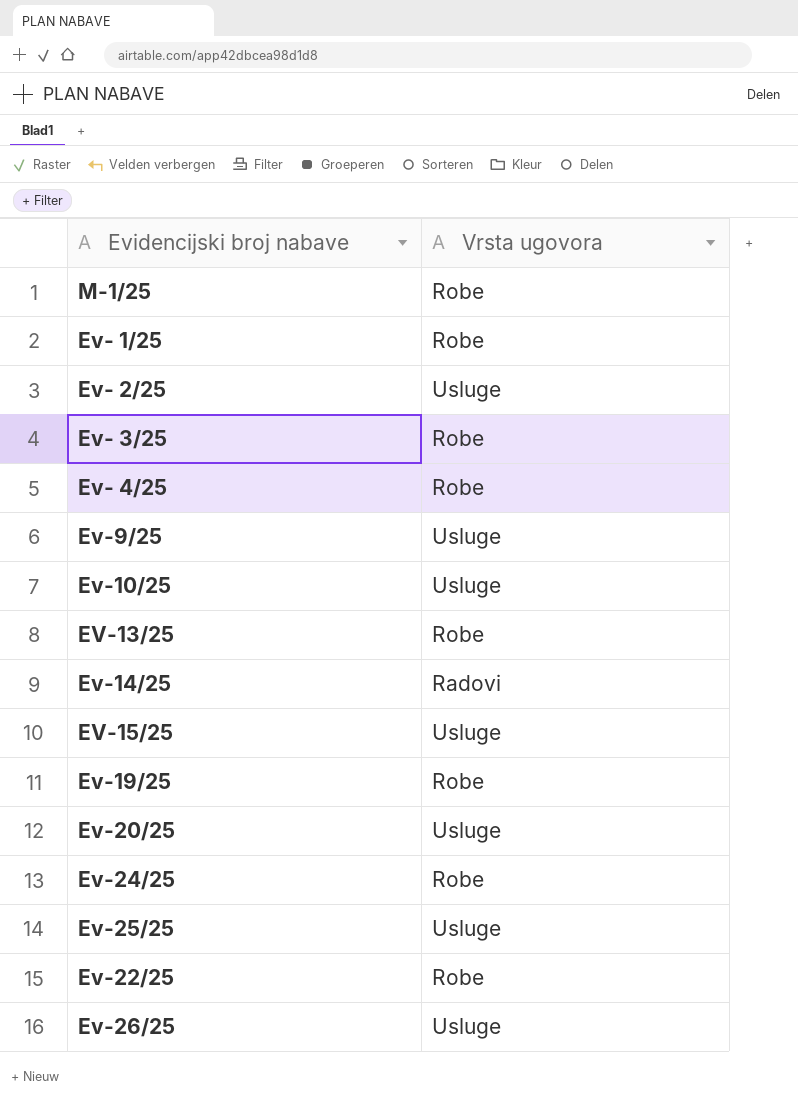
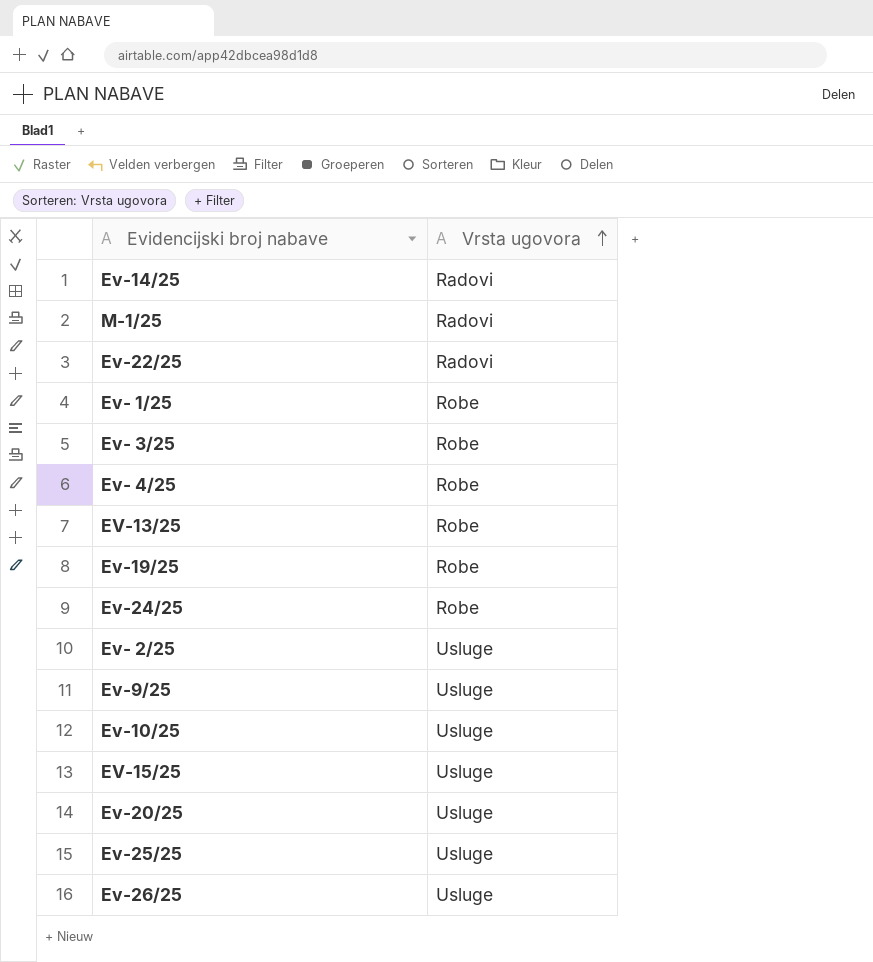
row order: none -> Vrsta ugovora ascending
M-1/25 | Vrsta ugovora: Robe -> Radovi
Ev-22/25 | Vrsta ugovora: Robe -> Radovi

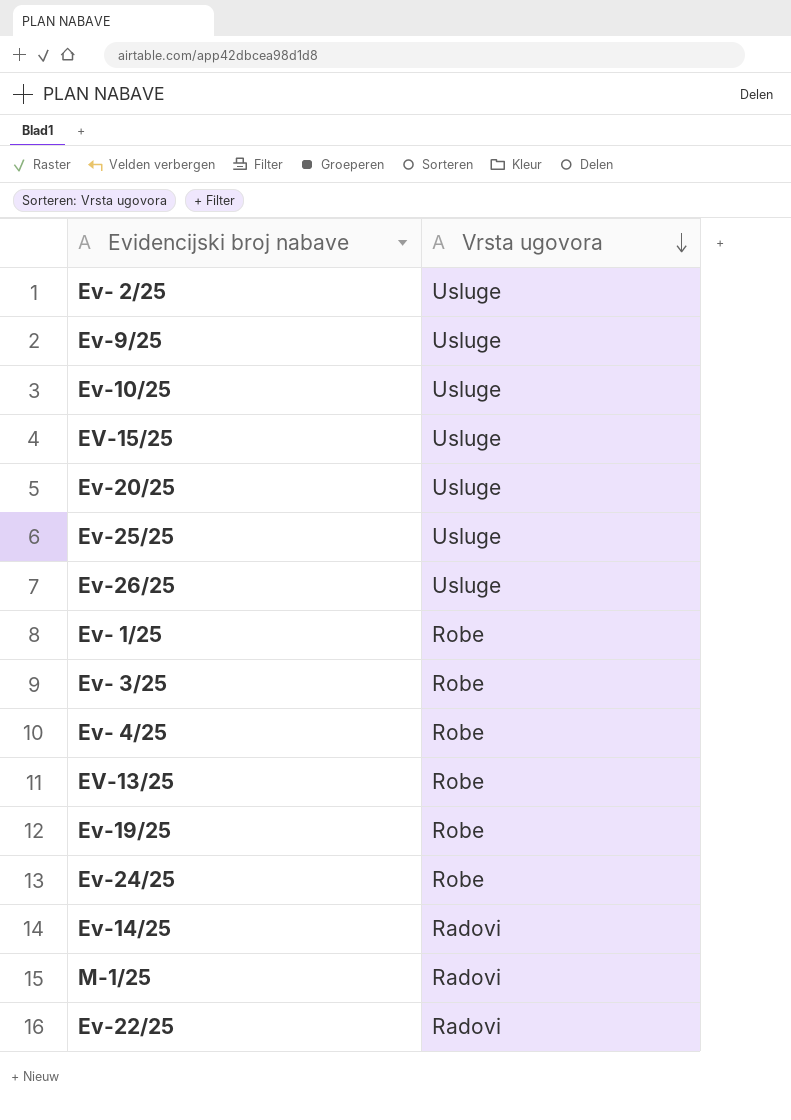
row order: Vrsta ugovora ascending -> Vrsta ugovora descending

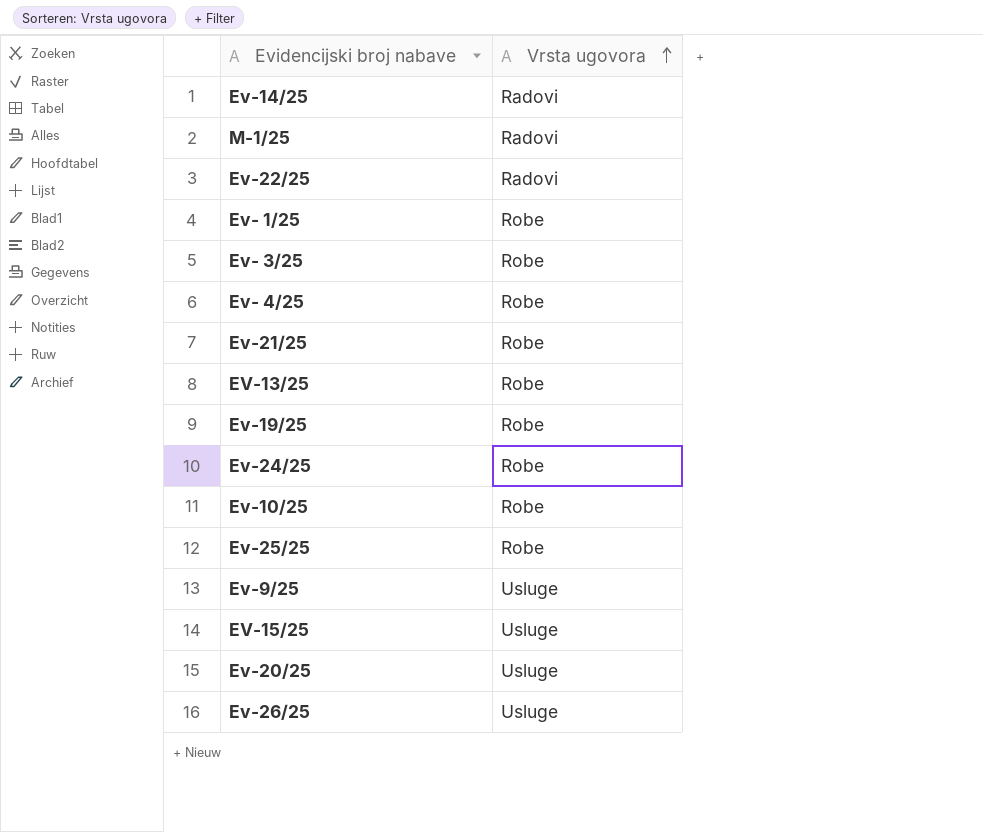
row order: Vrsta ugovora descending -> Vrsta ugovora ascending
row Ev- 2/25: Usluge -> none
row Ev-21/25: none -> Robe
Ev-10/25 | Vrsta ugovora: Usluge -> Robe
Ev-25/25 | Vrsta ugovora: Usluge -> Robe

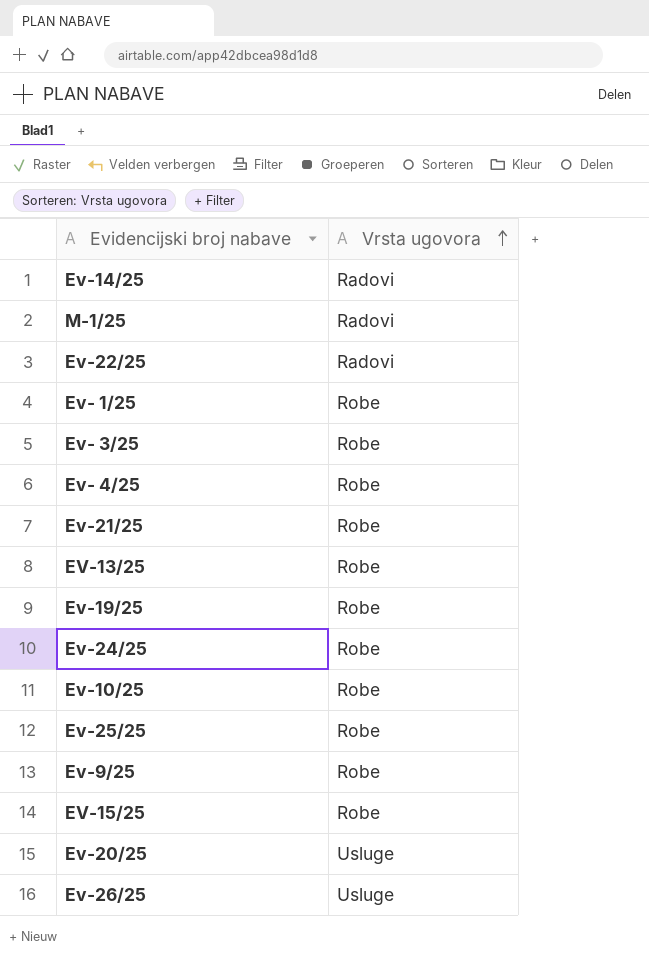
Ev-9/25 | Vrsta ugovora: Usluge -> Robe
EV-15/25 | Vrsta ugovora: Usluge -> Robe

